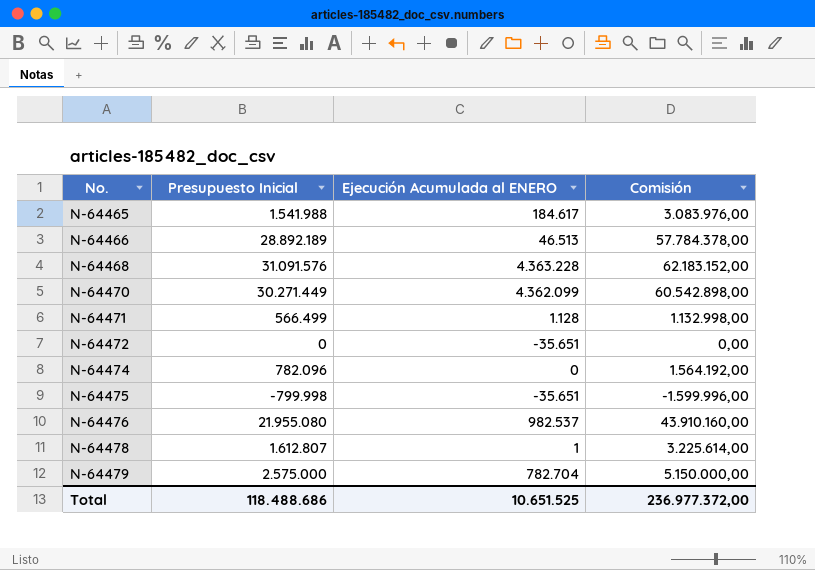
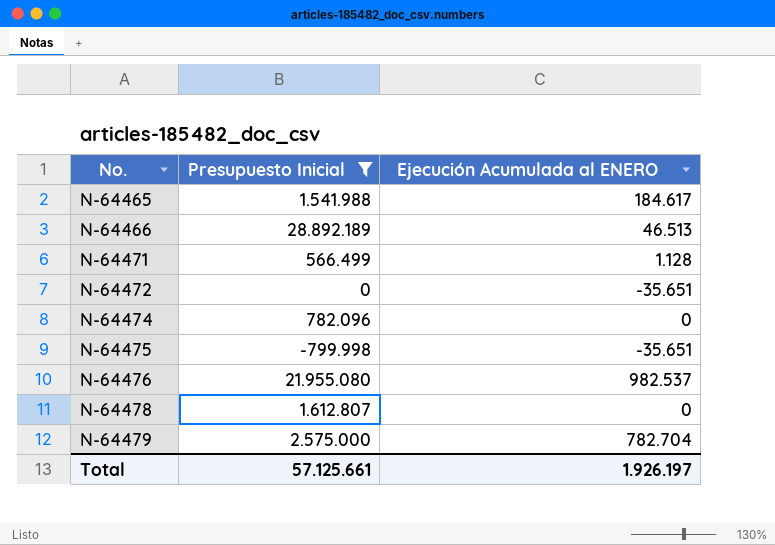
filter: none -> Presupuesto Inicial <= 28.892.189
column Comisión | formula: [Presupuesto Inicial] * 2 -> none
N-64478 | Ejecución Acumulada al ENERO: 1 -> 0
Total | Presupuesto Inicial: 118.488.686 -> 57.125.661
Total | Ejecución Acumulada al ENERO: 10.651.525 -> 1.926.197

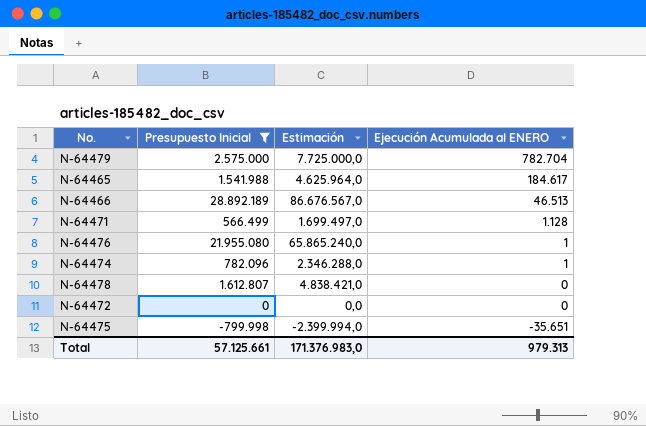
row order: No. ascending -> Ejecución Acumulada al ENERO descending
column Estimación | formula: none -> [Presupuesto Inicial] * 3
N-64476 | Ejecución Acumulada al ENERO: 982.537 -> 1
N-64474 | Ejecución Acumulada al ENERO: 0 -> 1
N-64472 | Ejecución Acumulada al ENERO: -35.651 -> 0
Total | Ejecución Acumulada al ENERO: 1.926.197 -> 979.313

